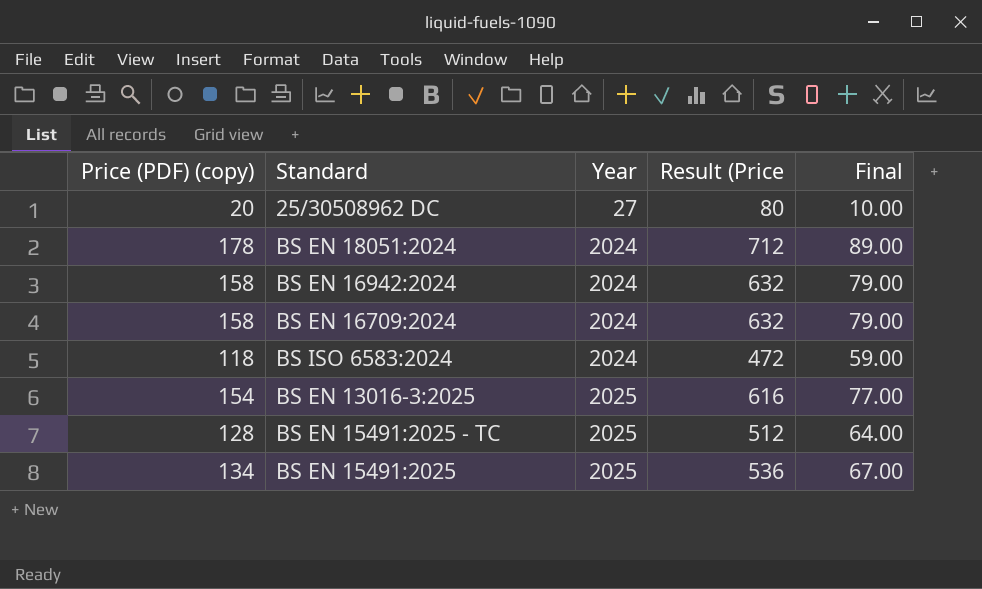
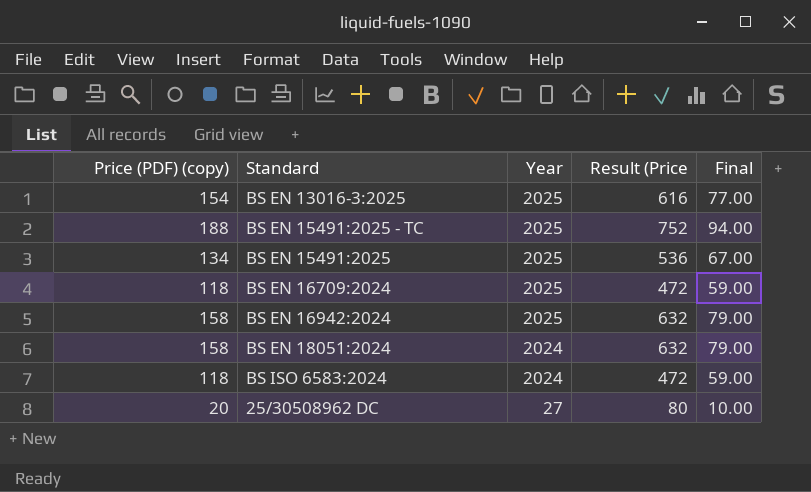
row order: Year ascending -> Year descending
BS EN 15491:2025 - TC | Price (PDF) (copy): 128 -> 188
BS EN 15491:2025 - TC | Result (Price: 512 -> 752
BS EN 15491:2025 - TC | Final: 64.00 -> 94.00
BS EN 16709:2024 | Price (PDF) (copy): 158 -> 118
BS EN 16709:2024 | Year: 2024 -> 2025
BS EN 16709:2024 | Result (Price: 632 -> 472
BS EN 16709:2024 | Final: 79.00 -> 59.00
BS EN 16942:2024 | Year: 2024 -> 2025
BS EN 18051:2024 | Price (PDF) (copy): 178 -> 158
BS EN 18051:2024 | Result (Price: 712 -> 632
BS EN 18051:2024 | Final: 89.00 -> 79.00

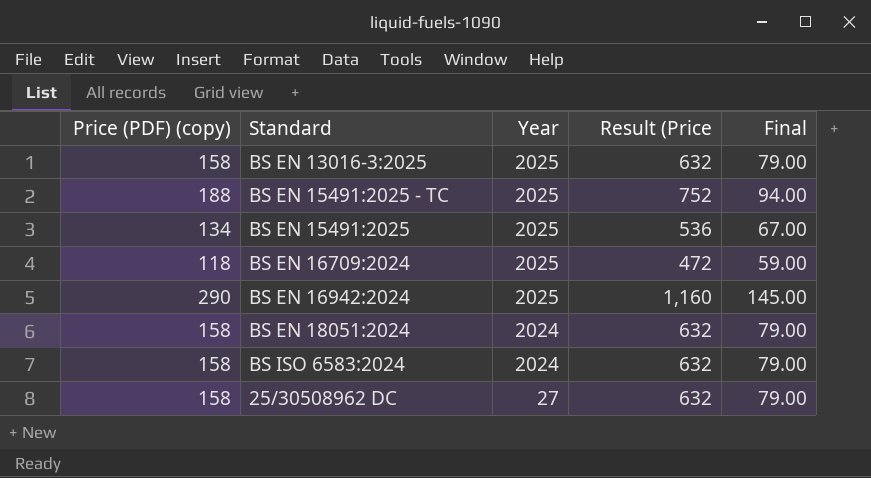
BS EN 13016-3:2025 | Price (PDF) (copy): 154 -> 158
BS EN 13016-3:2025 | Result (Price: 616 -> 632
BS EN 13016-3:2025 | Final: 77.00 -> 79.00
BS EN 16942:2024 | Price (PDF) (copy): 158 -> 290
BS EN 16942:2024 | Result (Price: 632 -> 1,160
BS EN 16942:2024 | Final: 79.00 -> 145.00
BS ISO 6583:2024 | Price (PDF) (copy): 118 -> 158
BS ISO 6583:2024 | Result (Price: 472 -> 632
BS ISO 6583:2024 | Final: 59.00 -> 79.00
25/30508962 DC | Price (PDF) (copy): 20 -> 158
25/30508962 DC | Result (Price: 80 -> 632
25/30508962 DC | Final: 10.00 -> 79.00

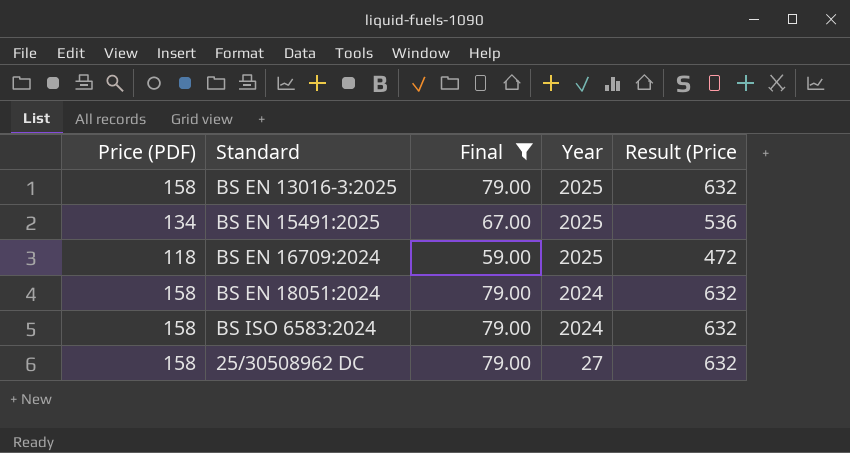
filter: none -> Final <= 79.00
column name: Price (PDF) (copy) -> Price (PDF)
column Final | position: 5 -> 3

